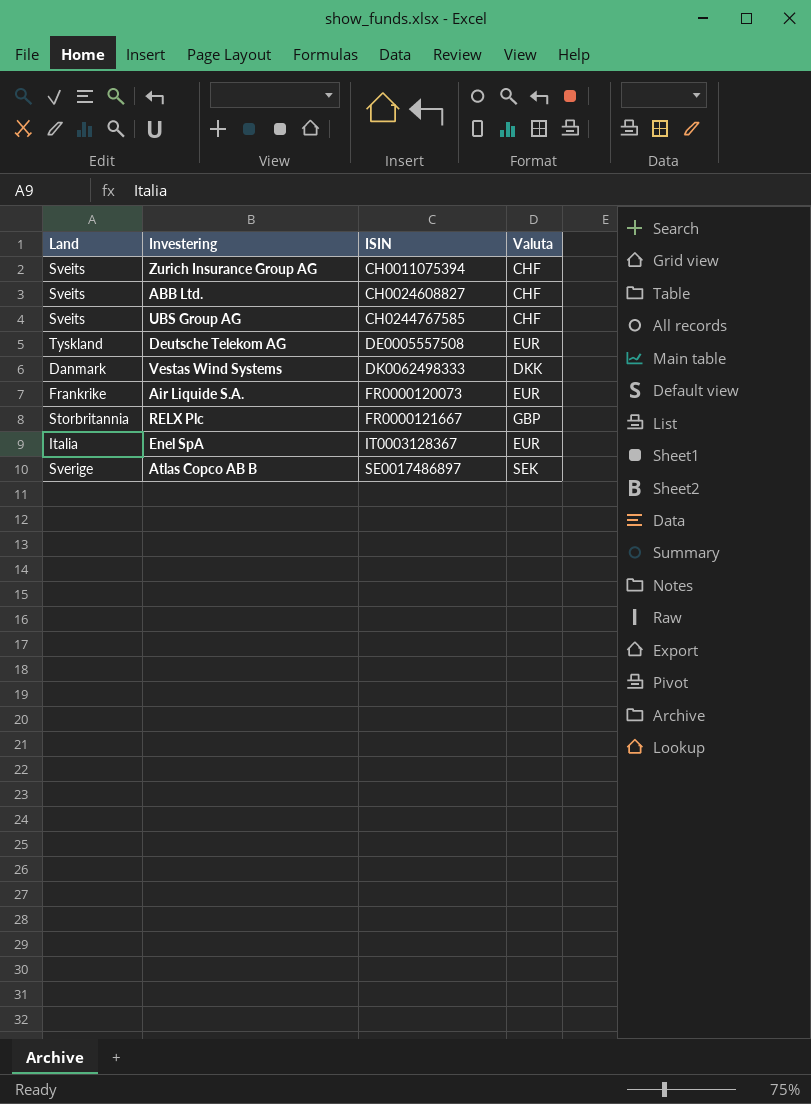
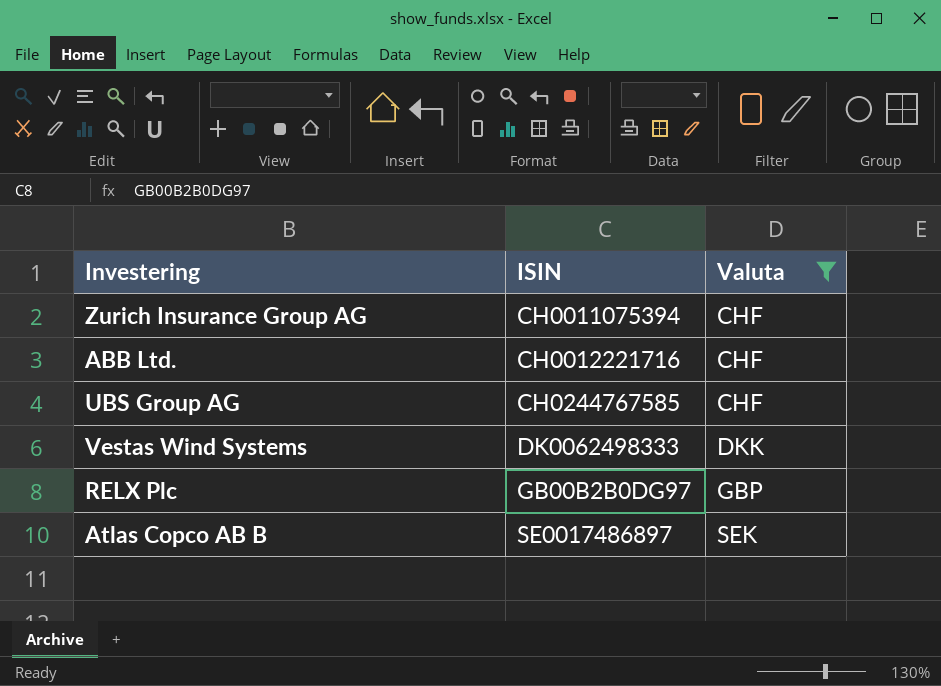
filter: none -> Valuta != EUR
column Land | position: 1 -> none
ABB Ltd. | ISIN: CH0024608827 -> CH0012221716
RELX Plc | ISIN: FR0000121667 -> GB00B2B0DG97

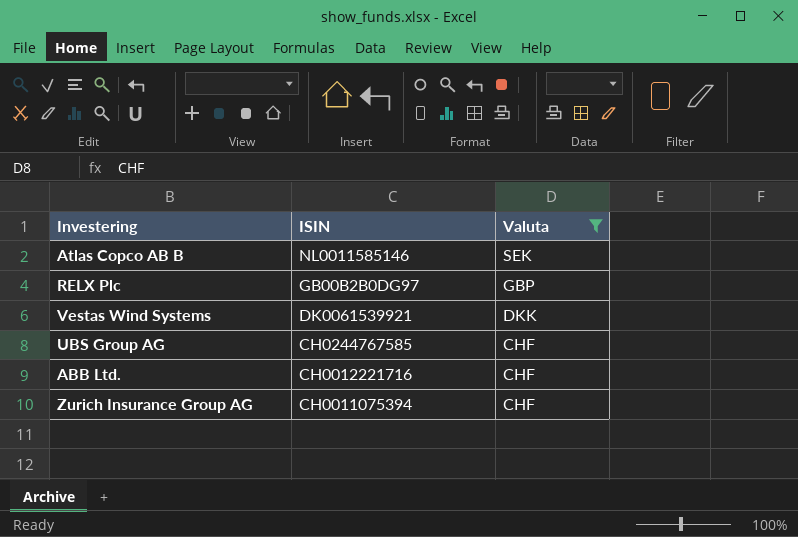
row order: ISIN ascending -> ISIN descending
Atlas Copco AB B | ISIN: SE0017486897 -> NL0011585146
Vestas Wind Systems | ISIN: DK0062498333 -> DK0061539921

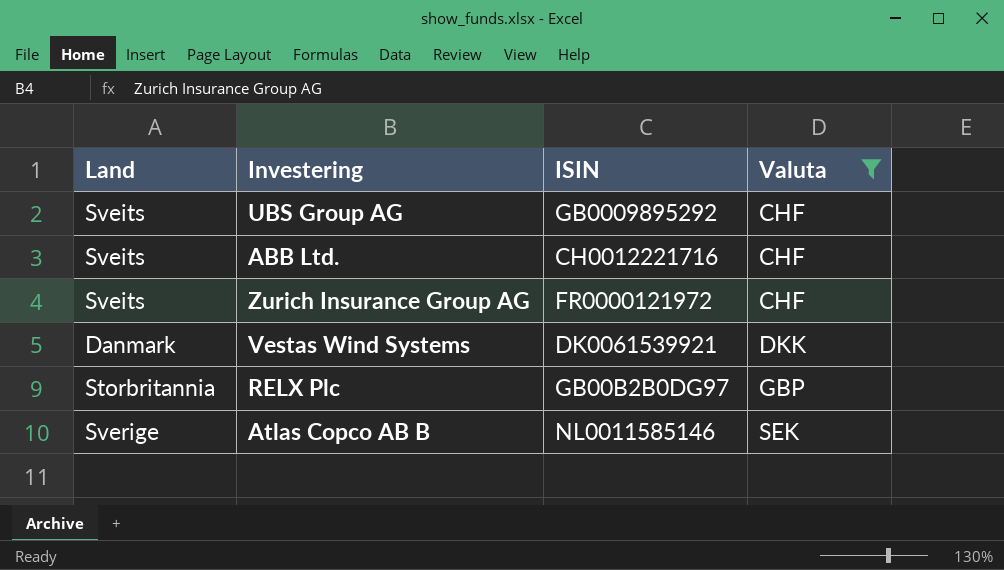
row order: ISIN descending -> Valuta ascending
column Land | position: none -> 1
UBS Group AG | ISIN: CH0244767585 -> GB0009895292
Zurich Insurance Group AG | ISIN: CH0011075394 -> FR0000121972

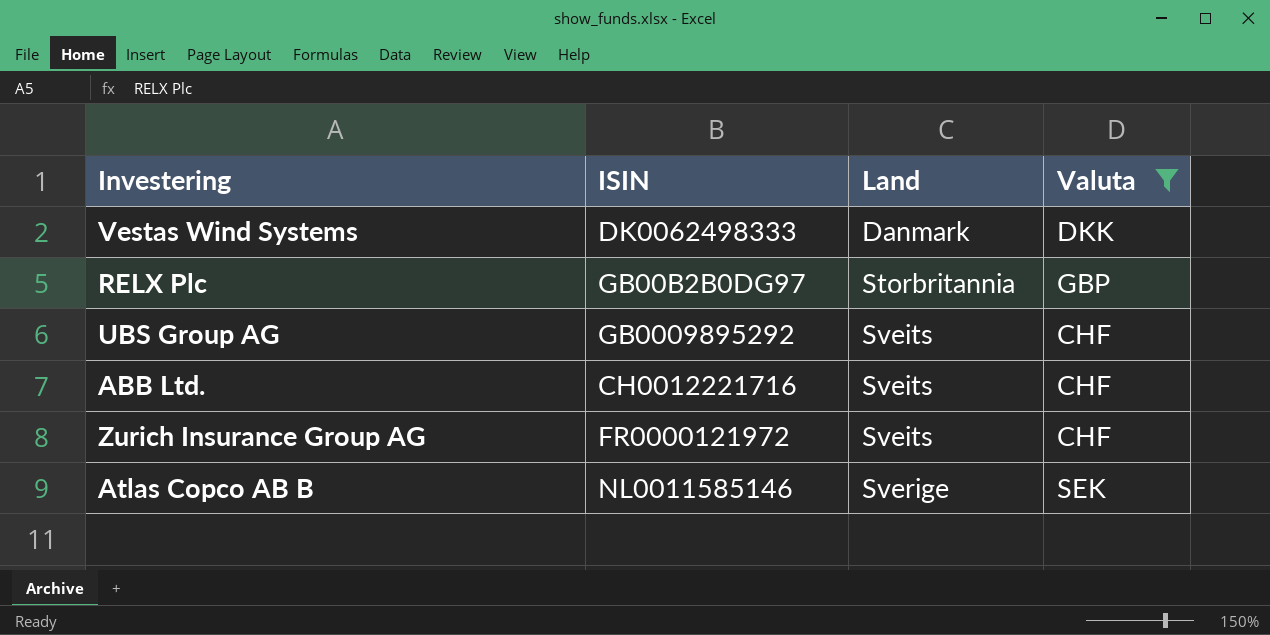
row order: Valuta ascending -> Land ascending
column Land | position: 1 -> 3
Vestas Wind Systems | ISIN: DK0061539921 -> DK0062498333

